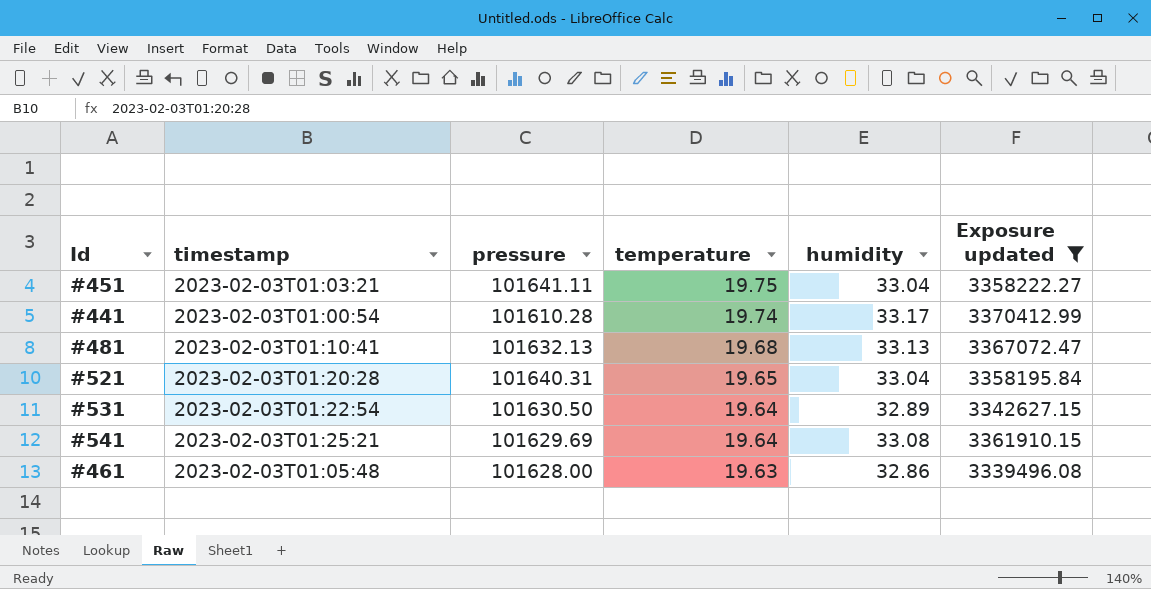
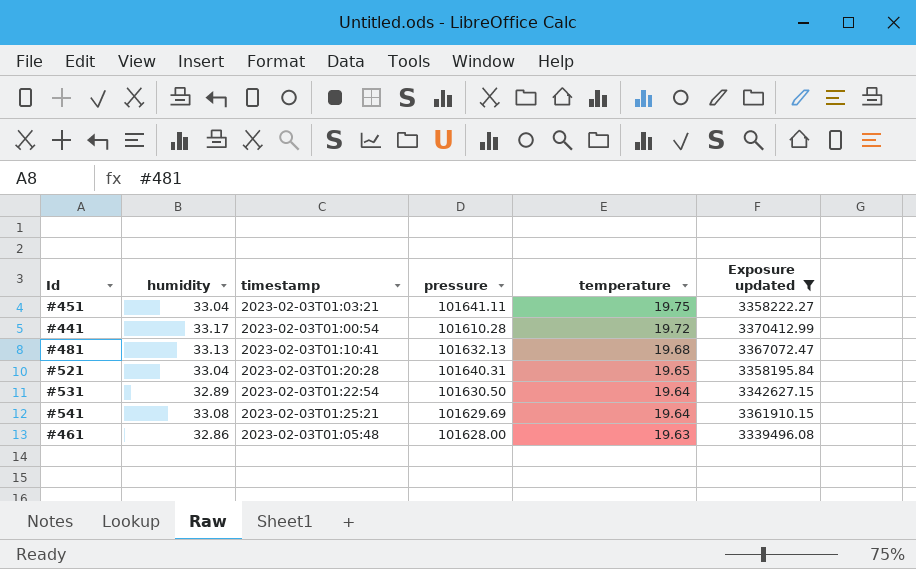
column humidity | position: 5 -> 2
#441 | temperature: 19.74 -> 19.72

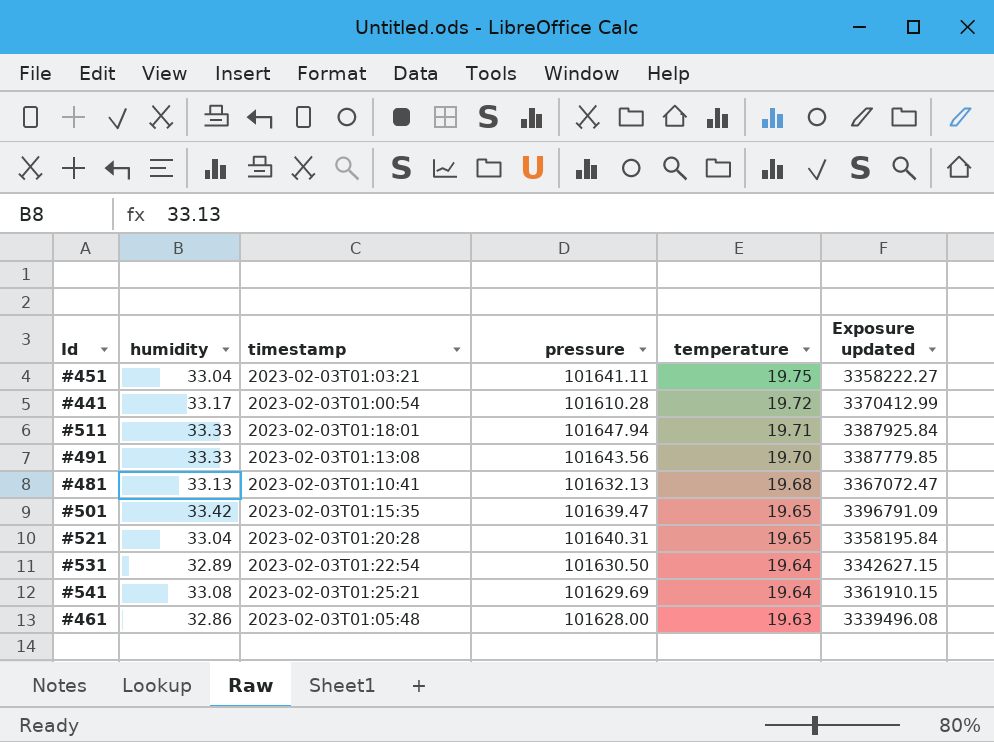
filter: Exposure updated <= 3370412.99 -> none

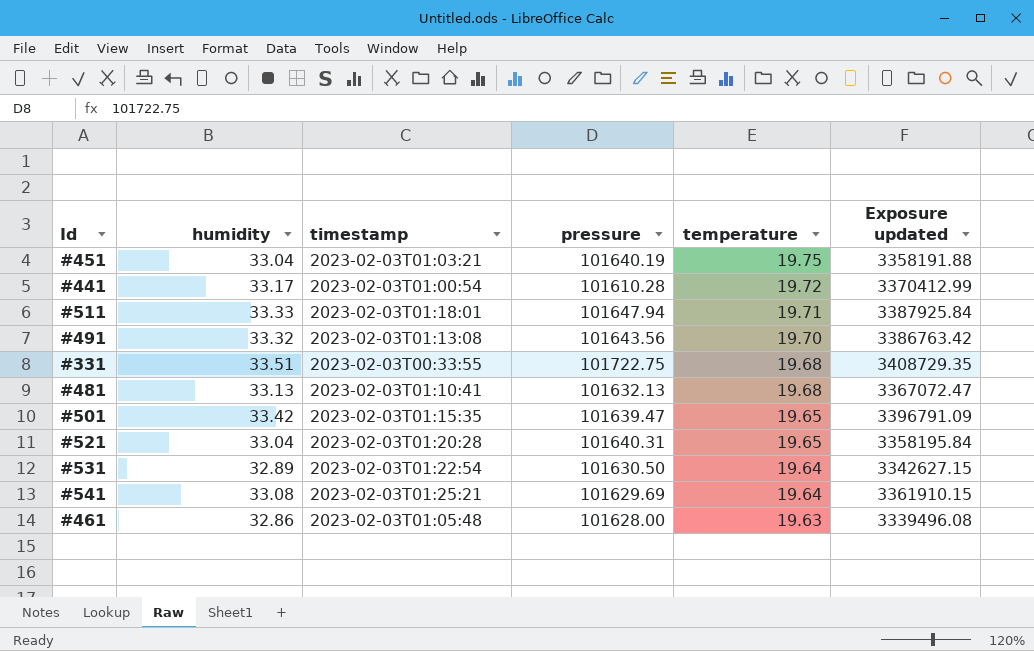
#451 | pressure: 101641.11 -> 101640.19
#451 | Exposure updated: 3358222.27 -> 3358191.88
#491 | humidity: 33.33 -> 33.32
#491 | Exposure updated: 3387779.85 -> 3386763.42
row #331: none -> 33.51 | 2023-02-03T00:33:55 | 101722.75 | 19.68 | 3408729.35

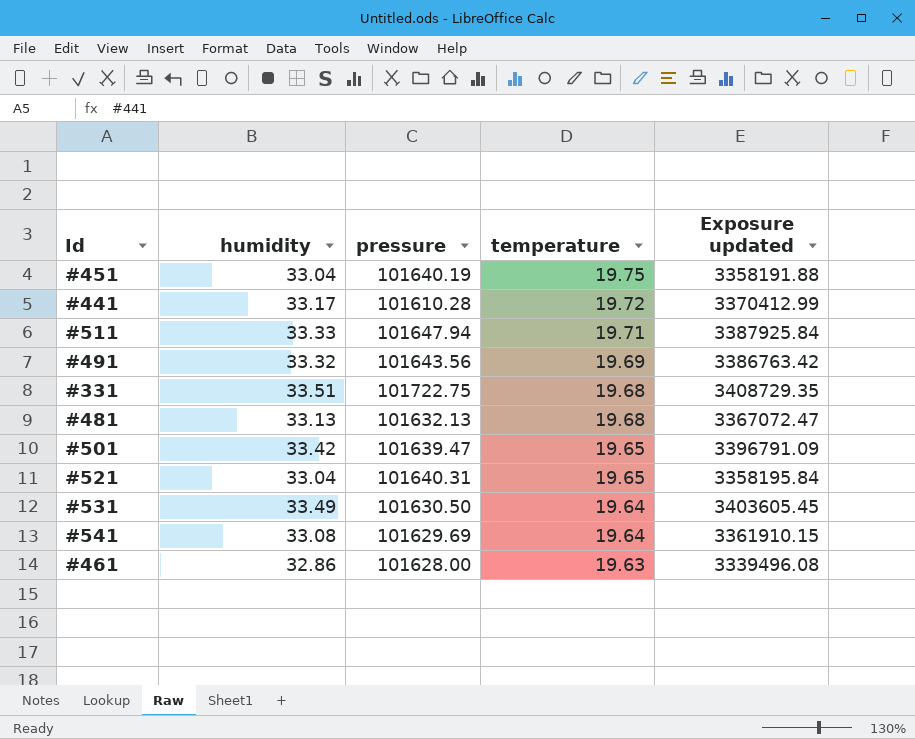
column timestamp | position: 3 -> none
#491 | temperature: 19.70 -> 19.69
#531 | humidity: 32.89 -> 33.49
#531 | Exposure updated: 3342627.15 -> 3403605.45

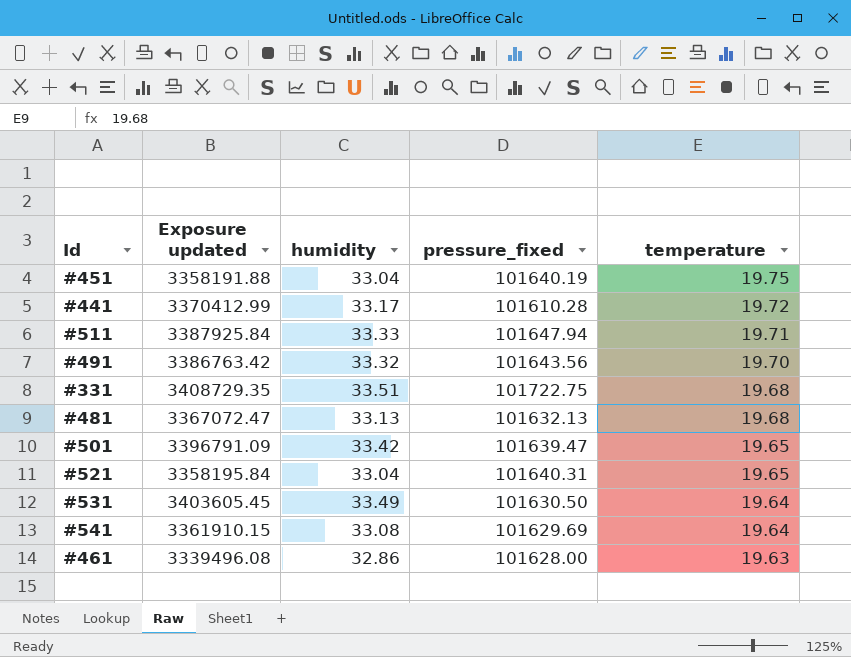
column Exposure updated | position: 5 -> 2
column name: pressure -> pressure_fixed
#491 | temperature: 19.69 -> 19.70

